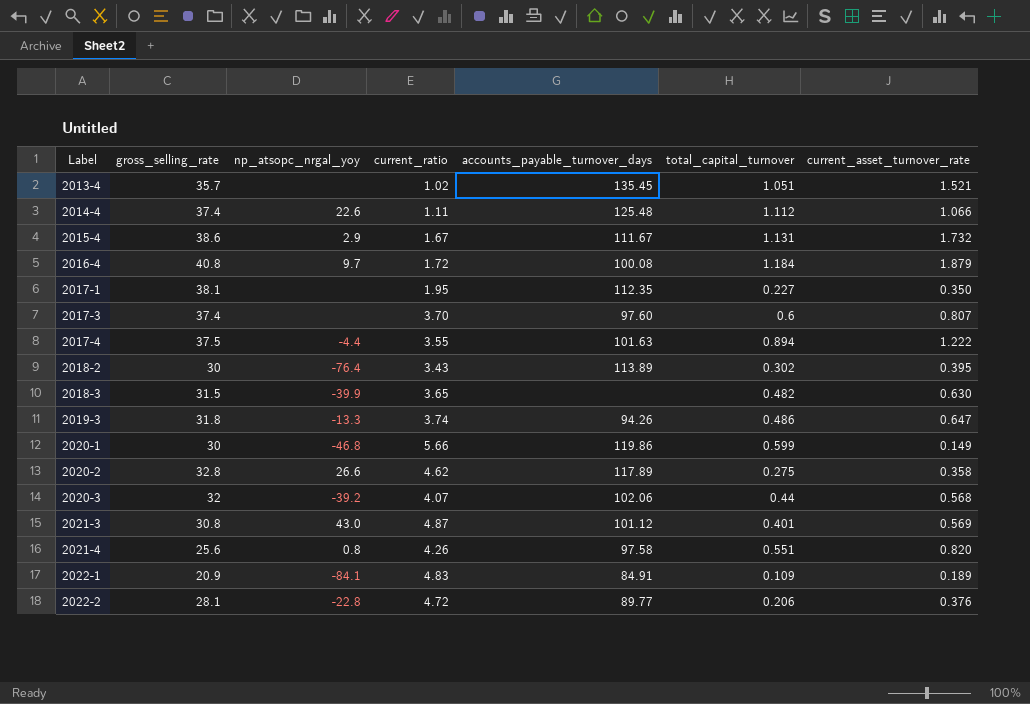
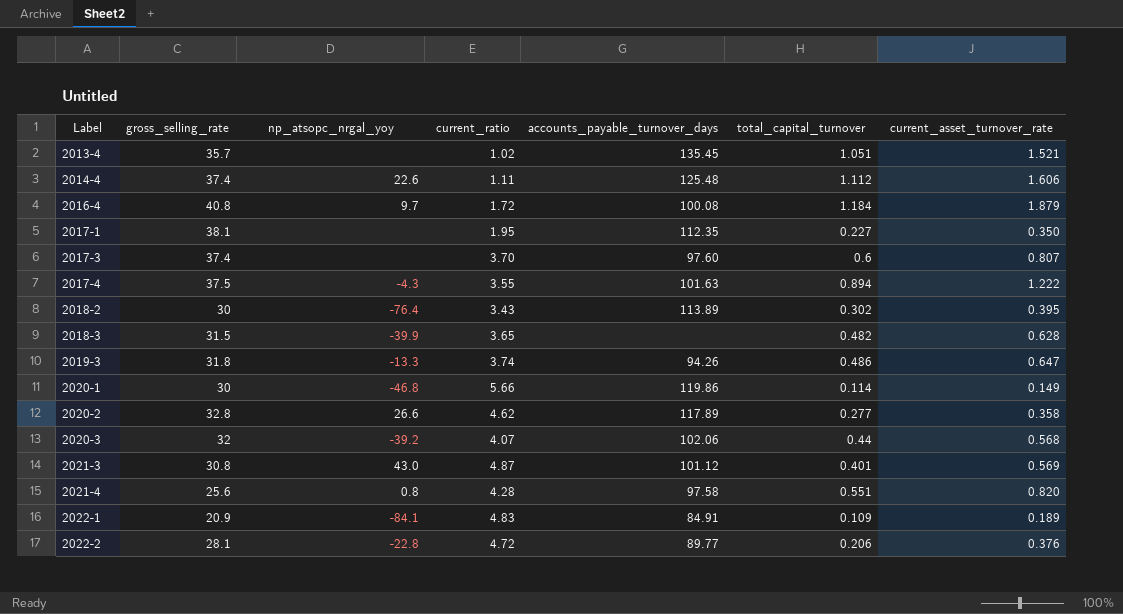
row 2015-4: 38.6 | 2.9 | 1.67 | 111.67 | 1.131 | 1.732 -> none
2014-4 | current_asset_turnover_rate: 1.066 -> 1.606
2017-4 | np_atsopc_nrgal_yoy: -4.4 -> -4.3
2018-3 | current_asset_turnover_rate: 0.630 -> 0.628
2020-1 | total_capital_turnover: 0.599 -> 0.114
2020-2 | total_capital_turnover: 0.275 -> 0.277
2021-4 | current_ratio: 4.26 -> 4.28

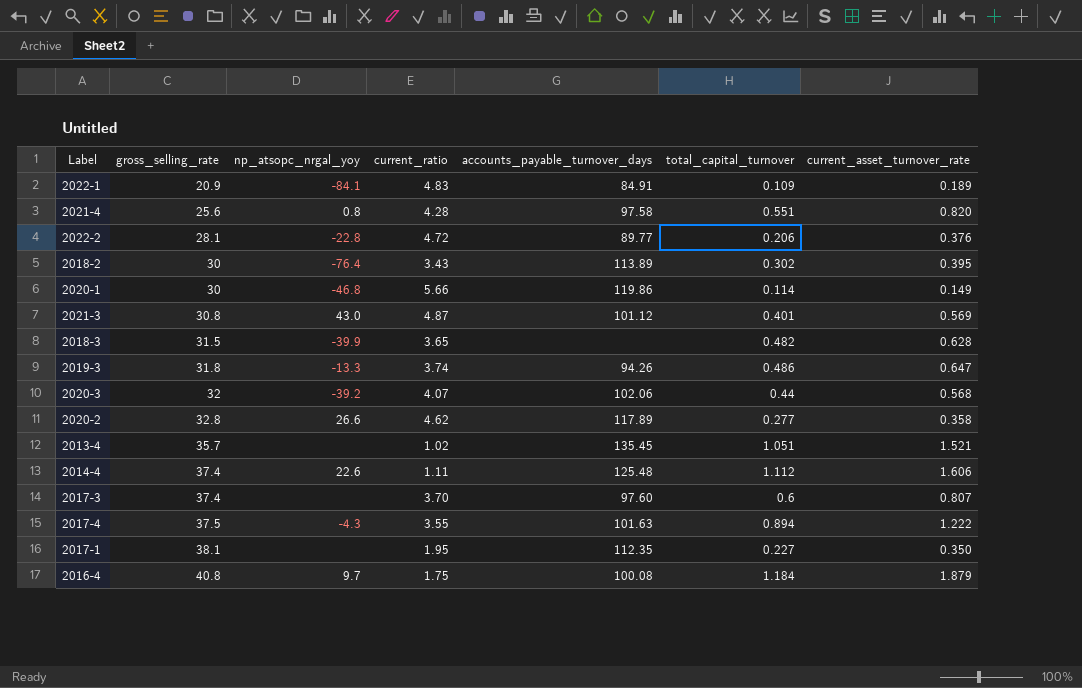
row order: Label ascending -> gross_selling_rate ascending
2016-4 | current_ratio: 1.72 -> 1.75

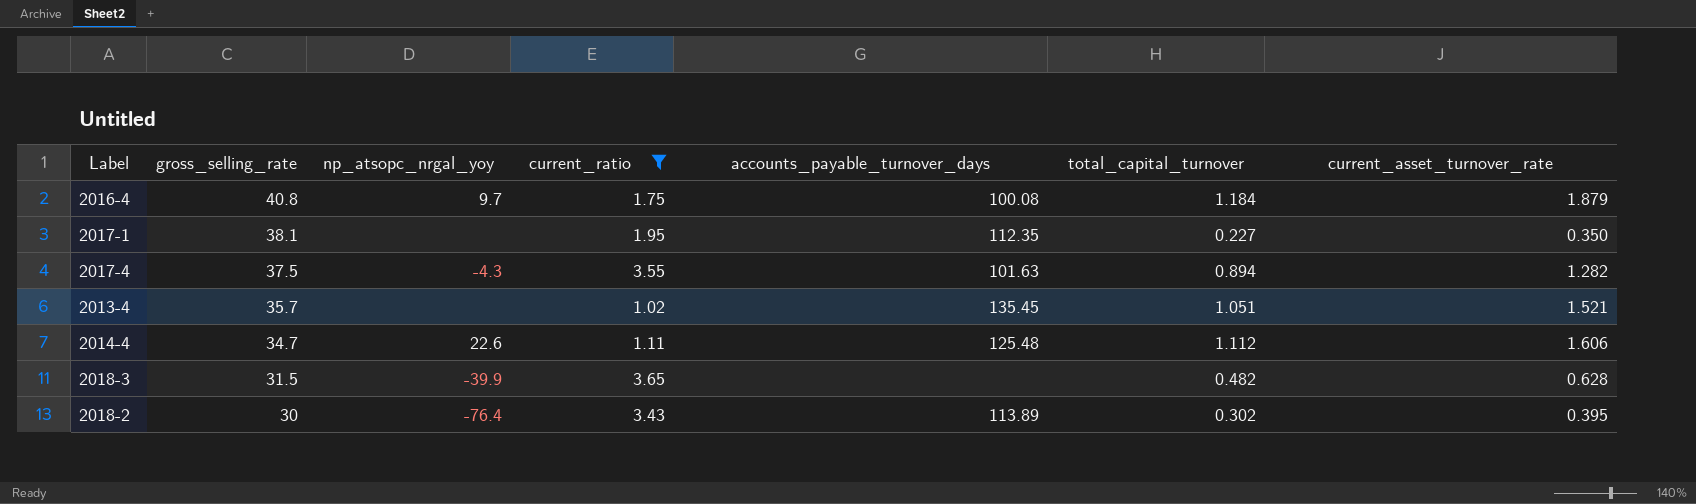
filter: none -> current_ratio <= 3.65
row order: gross_selling_rate ascending -> gross_selling_rate descending
2017-4 | current_asset_turnover_rate: 1.222 -> 1.282
2014-4 | gross_selling_rate: 37.4 -> 34.7

